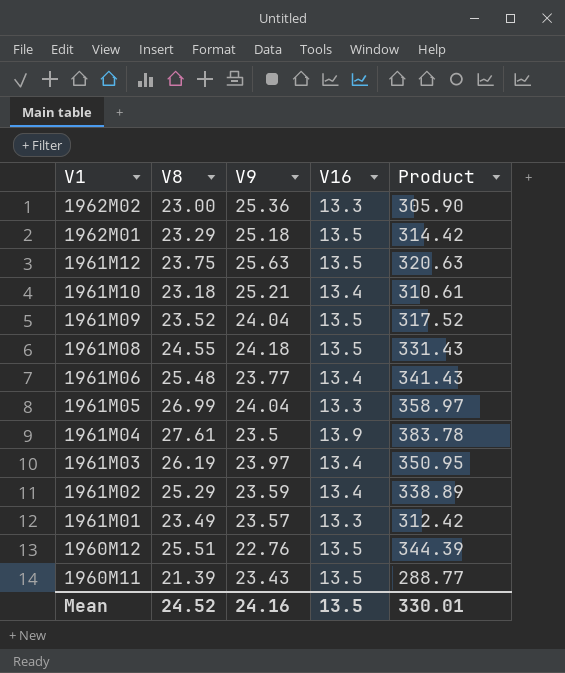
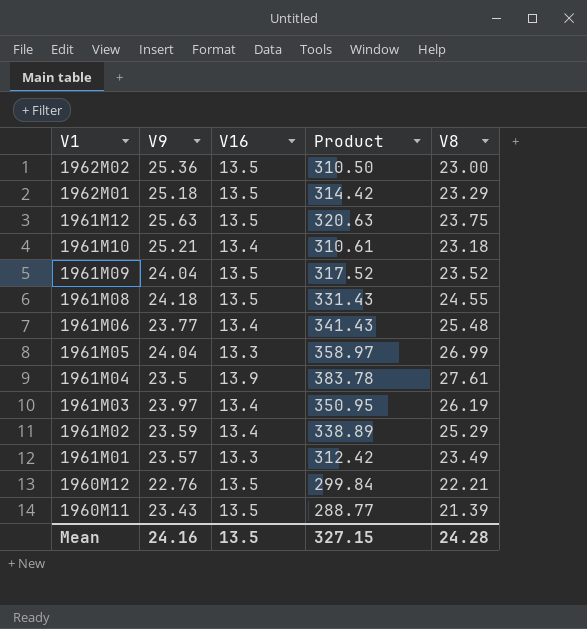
column V8 | position: 2 -> 5
1962M02 | V16: 13.3 -> 13.5
1962M02 | Product: 305.90 -> 310.50
1960M12 | Product: 344.39 -> 299.84
1960M12 | V8: 25.51 -> 22.21
Mean | Product: 330.01 -> 327.15
Mean | V8: 24.52 -> 24.28

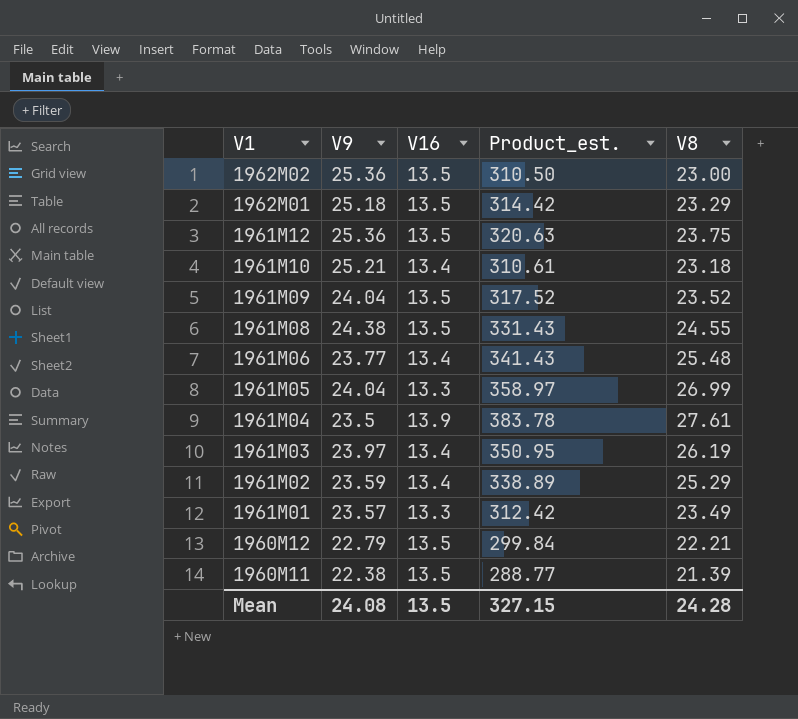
column name: Product -> Product_est.
1961M12 | V9: 25.63 -> 25.36
1961M08 | V9: 24.18 -> 24.38
1960M12 | V9: 22.76 -> 22.79
1960M11 | V9: 23.43 -> 22.38
Mean | V9: 24.16 -> 24.08

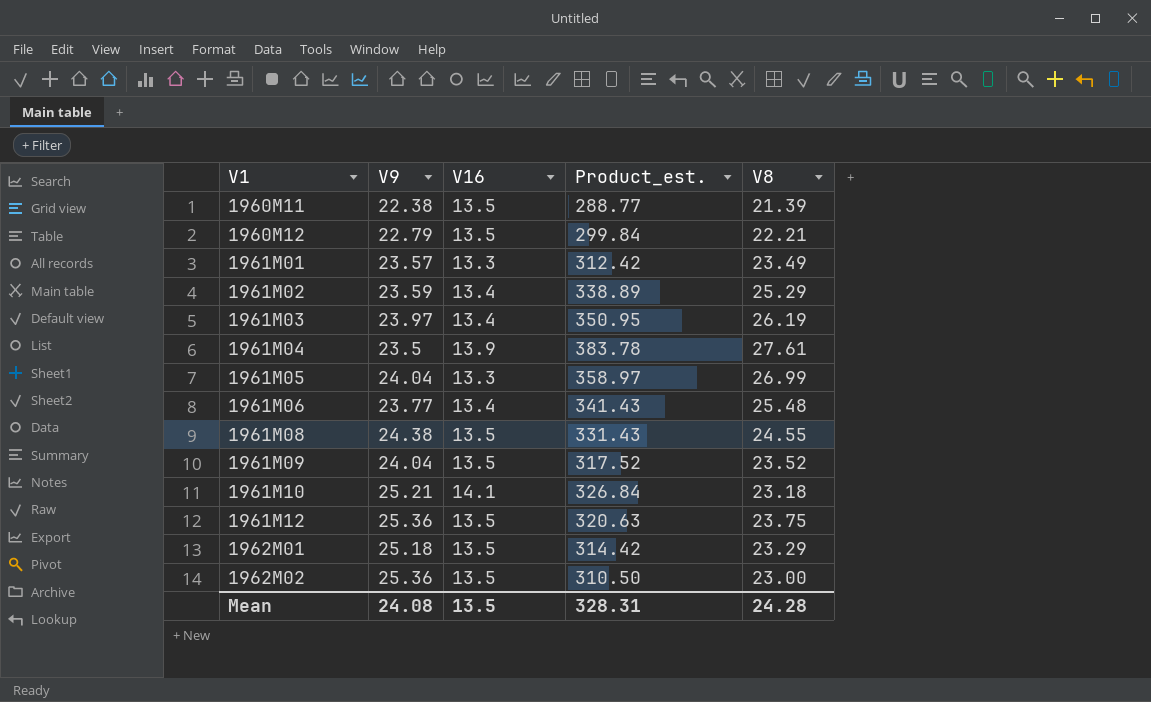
row order: V1 descending -> V1 ascending
1961M10 | V16: 13.4 -> 14.1
1961M10 | Product_est.: 310.61 -> 326.84
Mean | Product_est.: 327.15 -> 328.31

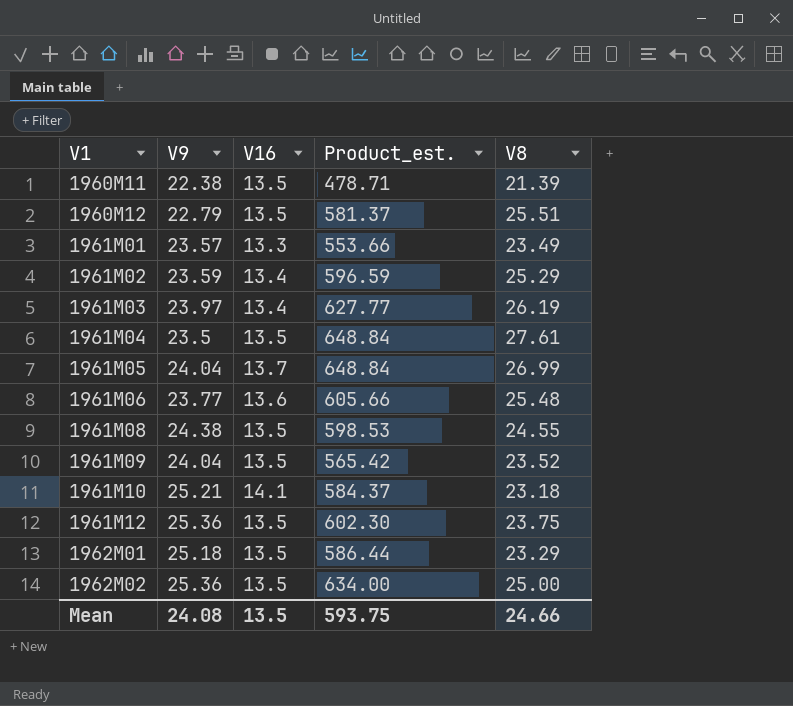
column Product_est. | formula: [V16] * [V8] -> [V9] * [V8]
1960M12 | V8: 22.21 -> 25.51
1961M04 | V16: 13.9 -> 13.5
1961M05 | V16: 13.3 -> 13.7
1961M06 | V16: 13.4 -> 13.6
1962M02 | V8: 23.00 -> 25.00
Mean | Product_est.: 328.31 -> 593.75
Mean | V8: 24.28 -> 24.66

